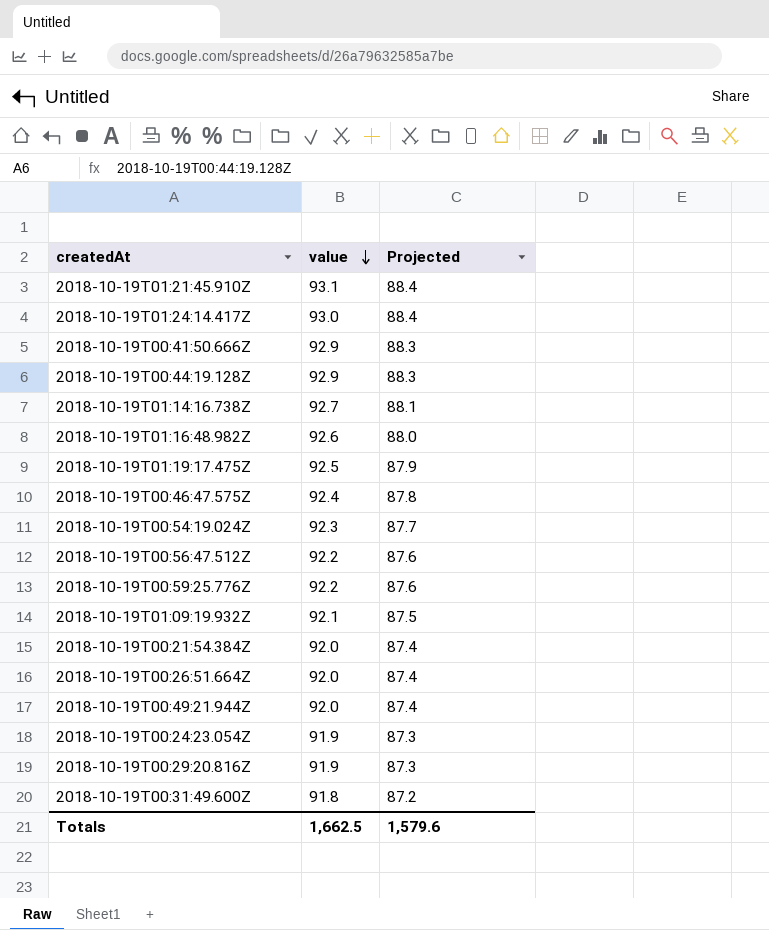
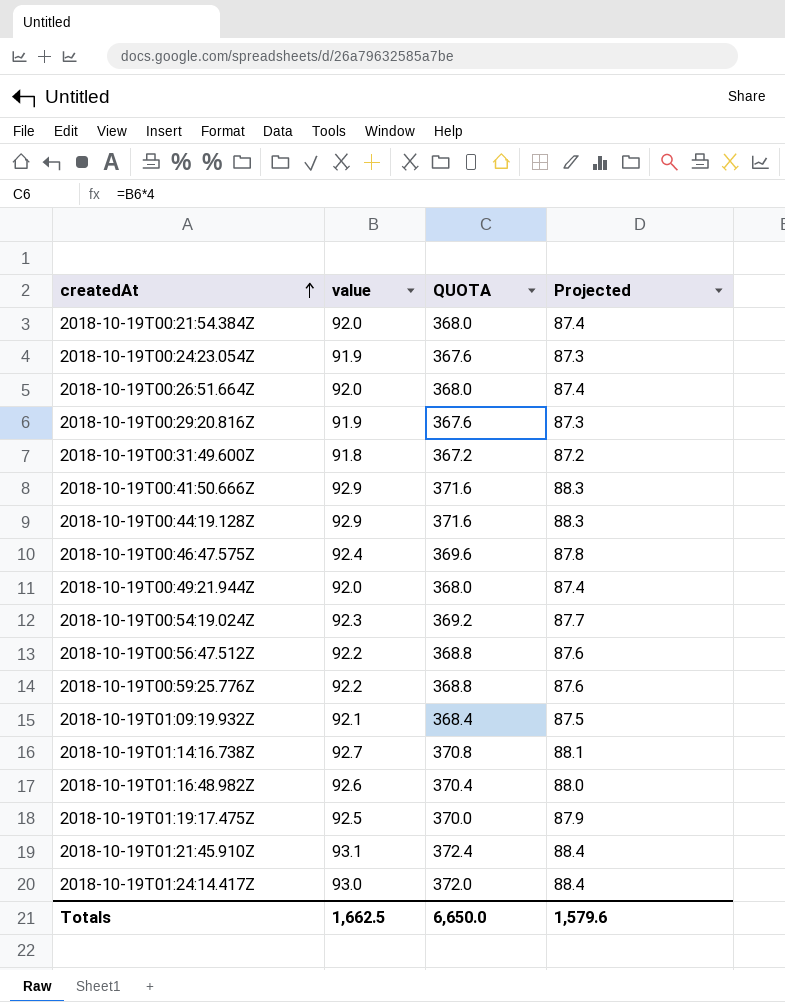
row order: value descending -> createdAt ascending
column QUOTA | formula: none -> [value] * 4

